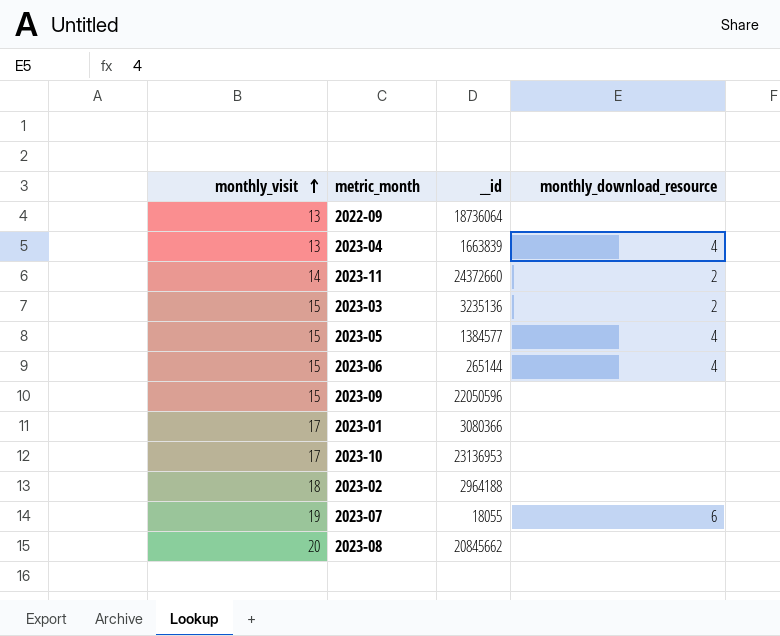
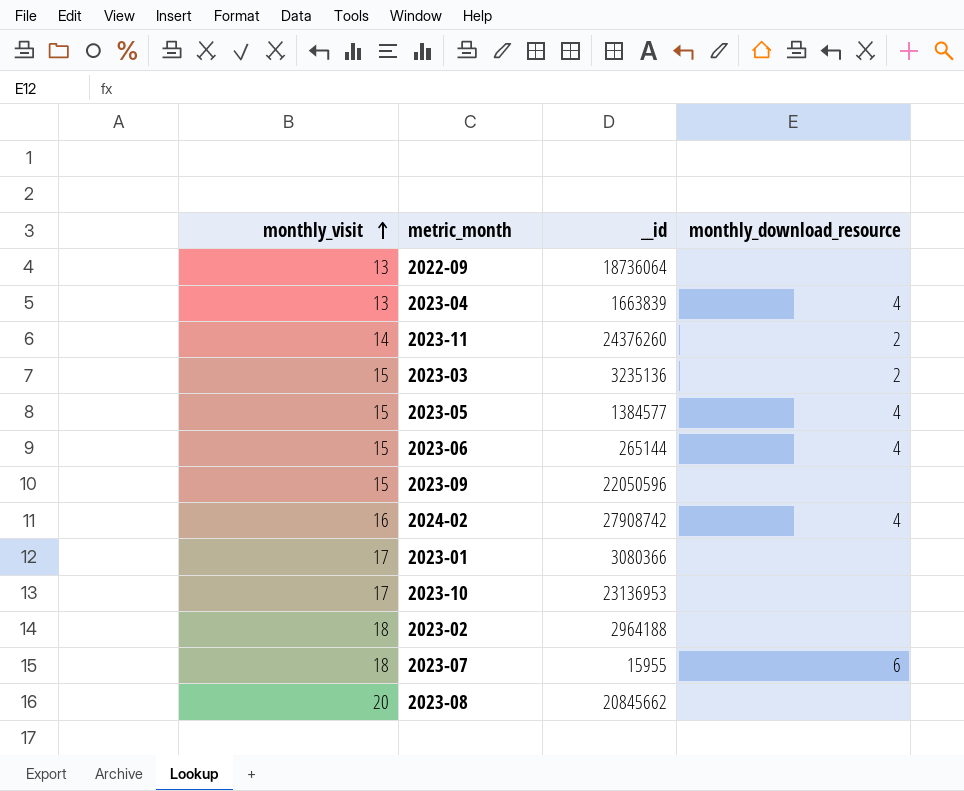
2023-11 | __id: 24372660 -> 24376260
row 2024-02: none -> 16 | 27908742 | 4
2023-07 | monthly_visit: 19 -> 18
2023-07 | __id: 18055 -> 15955

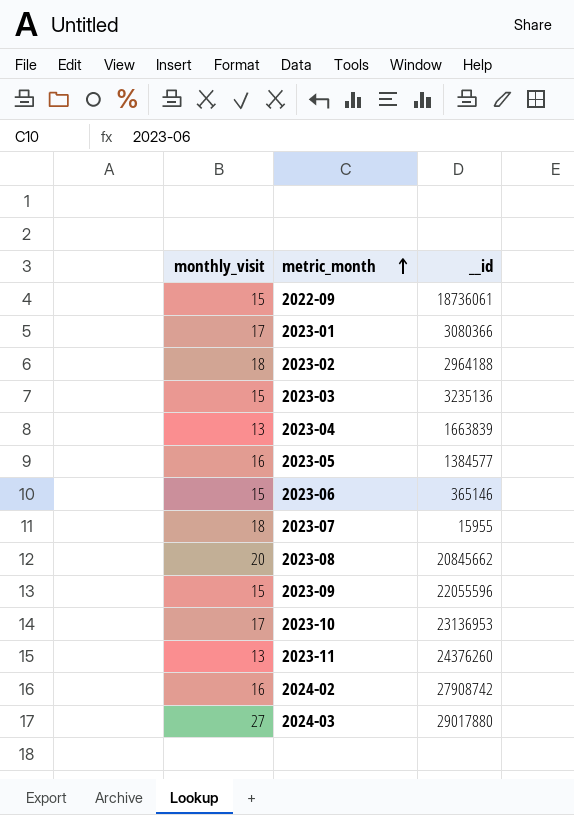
row order: monthly_visit ascending -> metric_month ascending
column monthly_download_resource | position: 4 -> none
2022-09 | monthly_visit: 13 -> 15
2022-09 | __id: 18736064 -> 18736061
2023-05 | monthly_visit: 15 -> 16
2023-06 | __id: 265144 -> 365146
2023-09 | __id: 22050596 -> 22055596
2023-11 | monthly_visit: 14 -> 13
row 2024-03: none -> 27 | 29017880

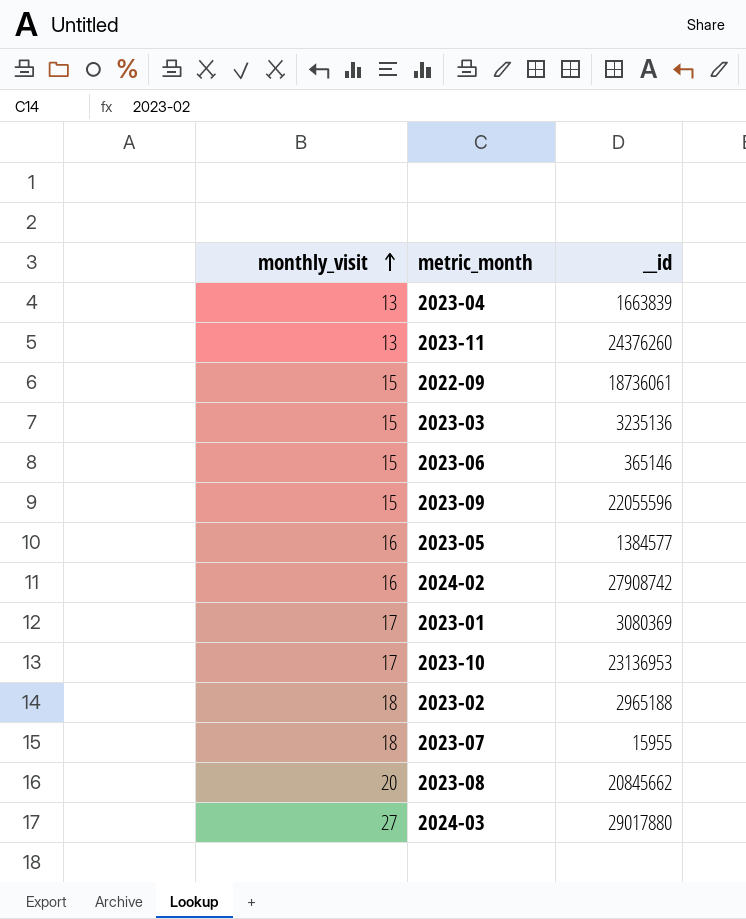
row order: metric_month ascending -> monthly_visit ascending
2023-01 | __id: 3080366 -> 3080369
2023-02 | __id: 2964188 -> 2965188

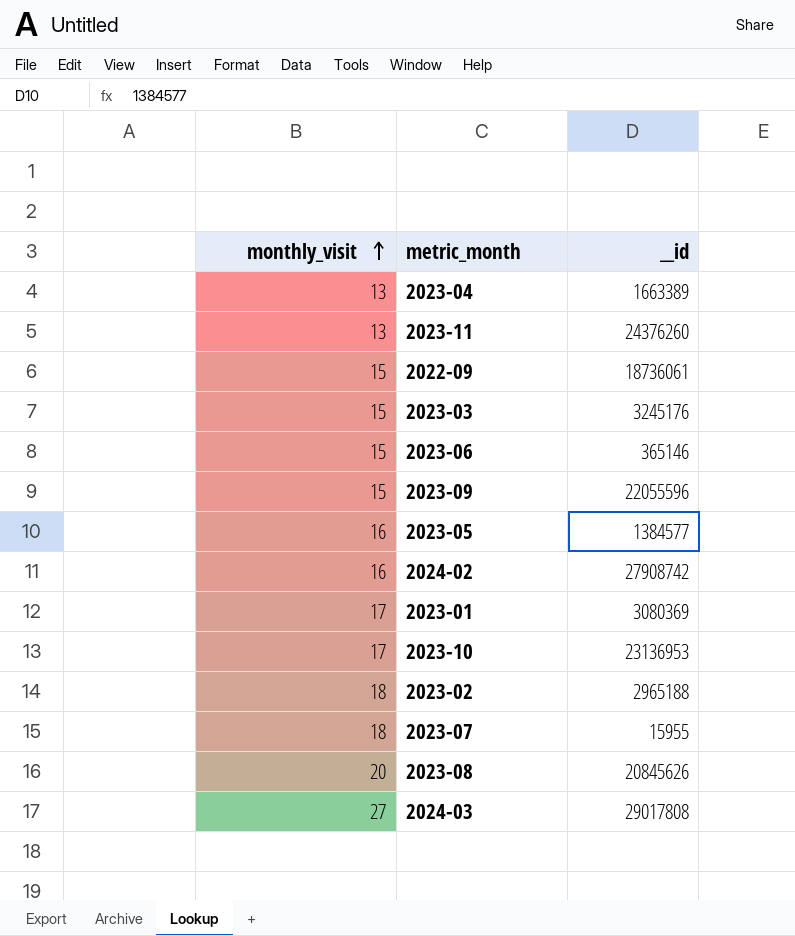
2023-04 | __id: 1663839 -> 1663389
2023-03 | __id: 3235136 -> 3245176
2023-08 | __id: 20845662 -> 20845626
2024-03 | __id: 29017880 -> 29017808

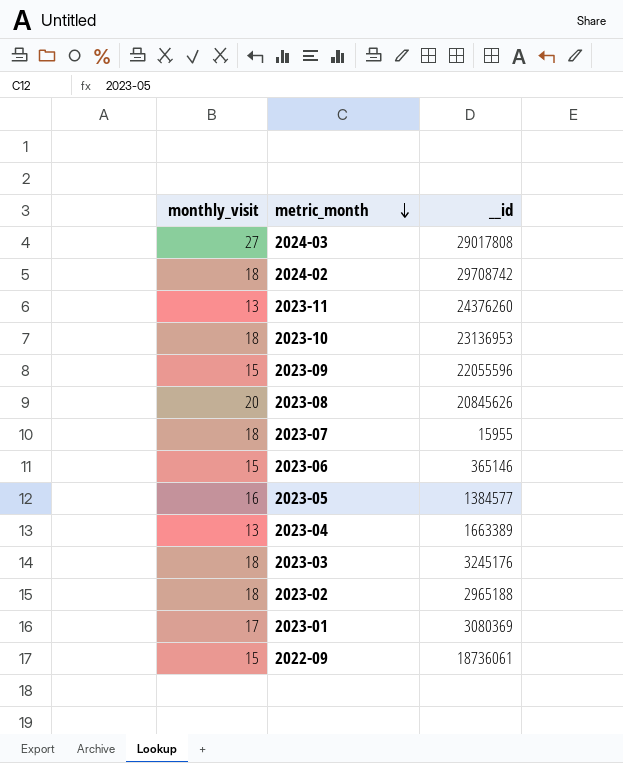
row order: monthly_visit ascending -> metric_month descending
2024-02 | monthly_visit: 16 -> 18
2024-02 | __id: 27908742 -> 29708742
2023-10 | monthly_visit: 17 -> 18
2023-03 | monthly_visit: 15 -> 18

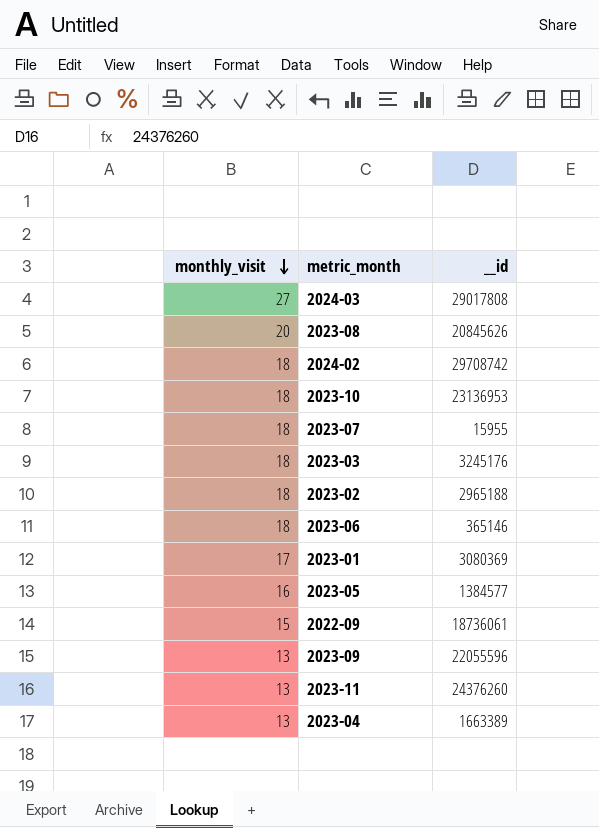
row order: metric_month descending -> monthly_visit descending
2023-06 | monthly_visit: 15 -> 18
2023-09 | monthly_visit: 15 -> 13

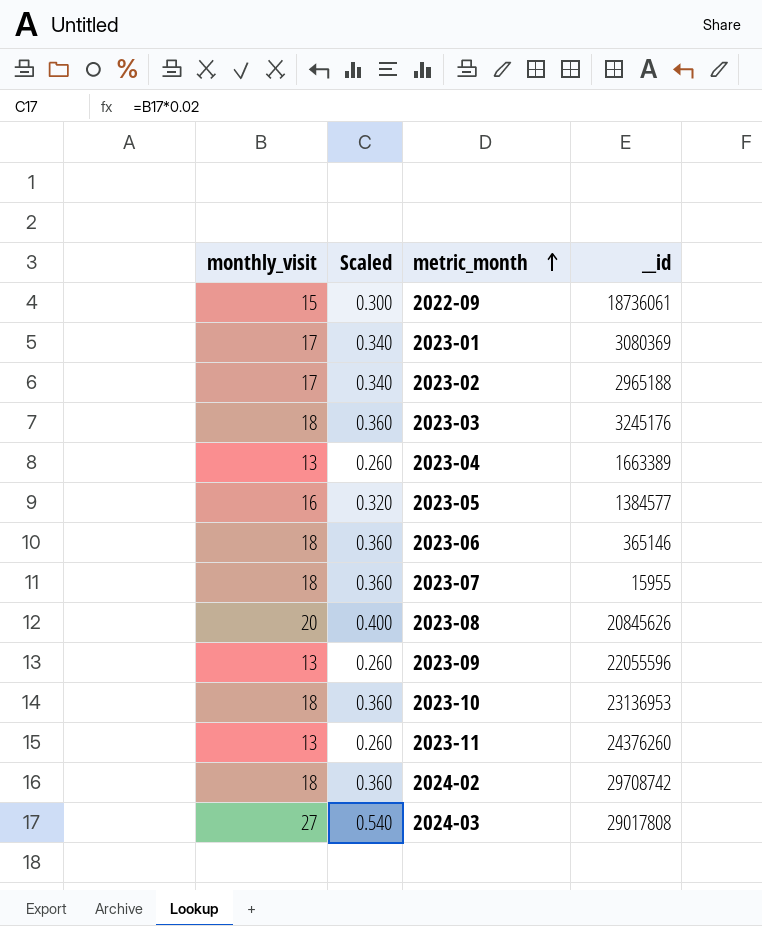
row order: monthly_visit descending -> metric_month ascending
column Scaled | formula: none -> [monthly_visit] * 0.02
2023-02 | monthly_visit: 18 -> 17

